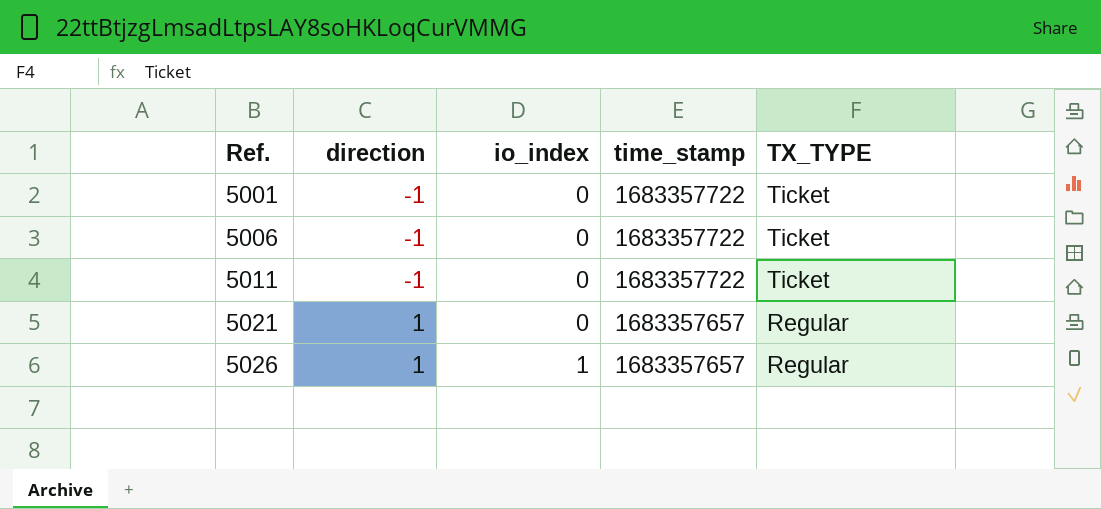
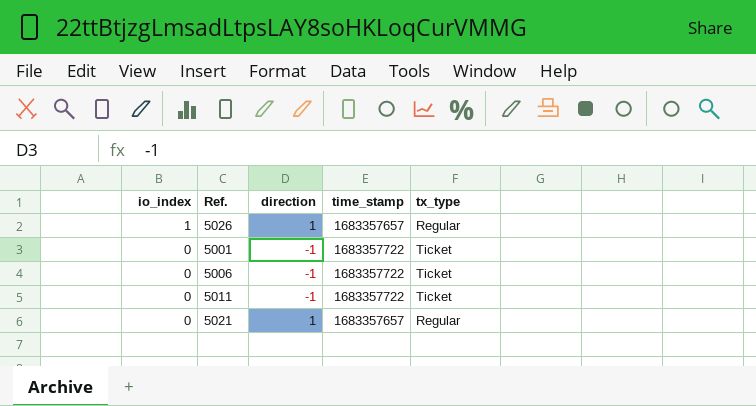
row order: Ref. ascending -> io_index descending
column io_index | position: 3 -> 1
column name: TX_TYPE -> tx_type

